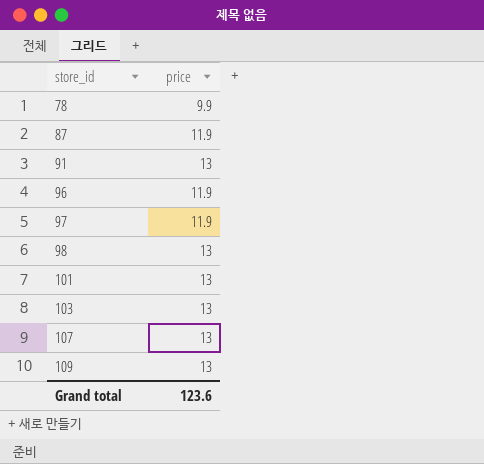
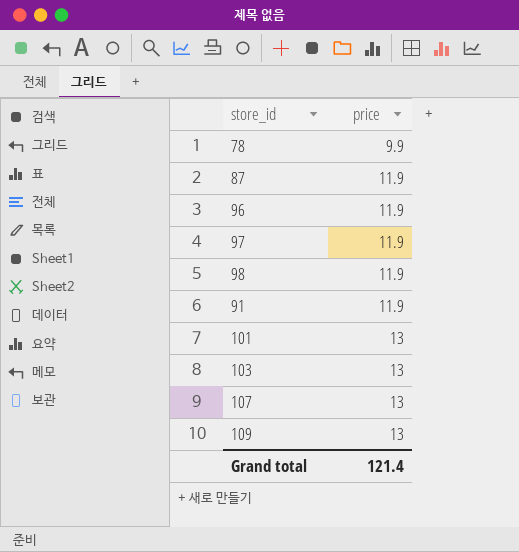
row order: store_id ascending -> price ascending
98 | price: 13 -> 11.9
91 | price: 13 -> 11.9
Grand total | price: 123.6 -> 121.4

